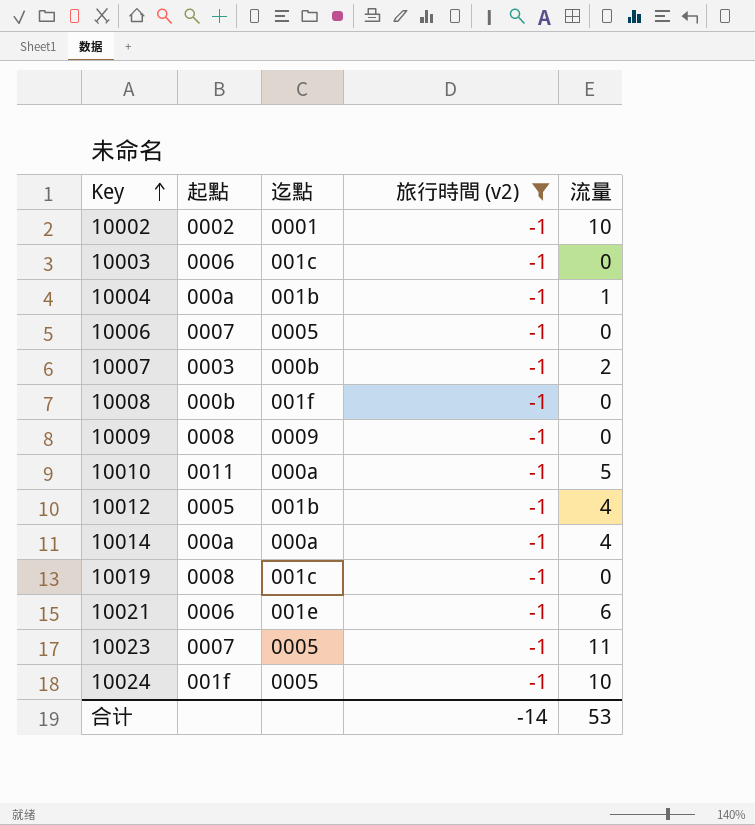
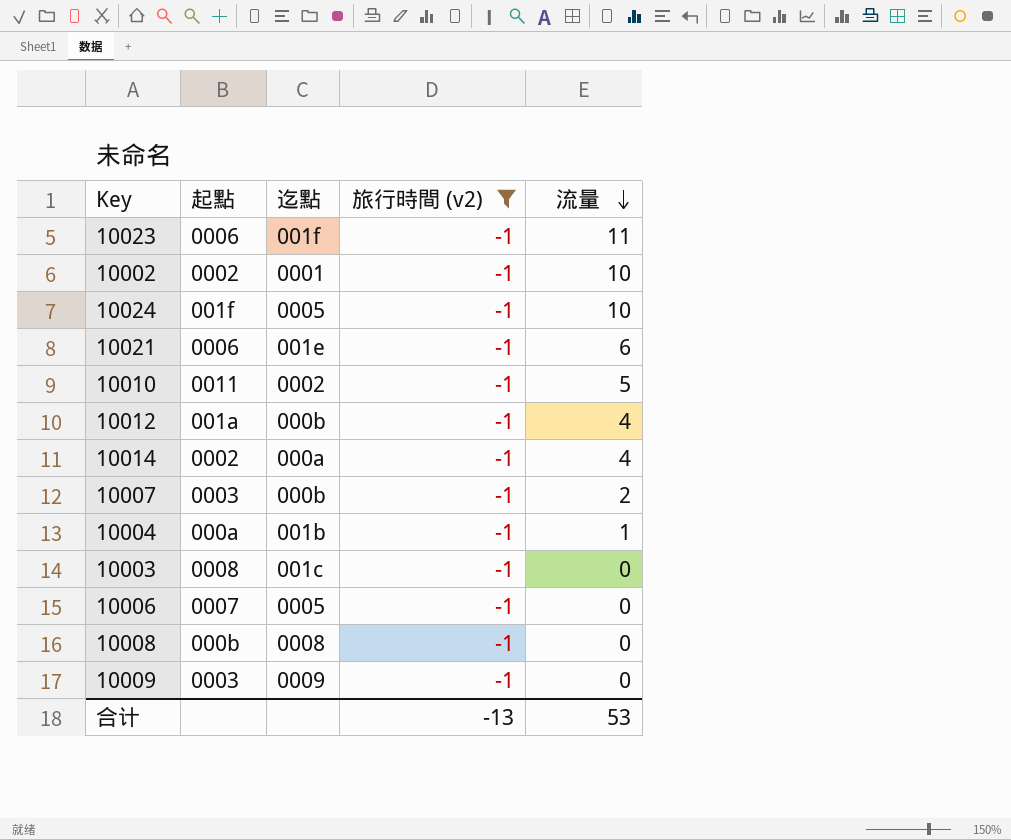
row order: Key ascending -> 流量 descending
row 10019: 0008 | 001c | -1 | 0 -> none
10023 | 起點: 0007 -> 0006
10023 | 迄點: 0005 -> 001f
10010 | 迄點: 000a -> 0002
10012 | 起點: 0005 -> 001a
10012 | 迄點: 001b -> 000b
10014 | 起點: 000a -> 0002
10003 | 起點: 0006 -> 0008
10008 | 迄點: 001f -> 0008
10009 | 起點: 0008 -> 0003
合计 | 旅行時間 (v2): -14 -> -13

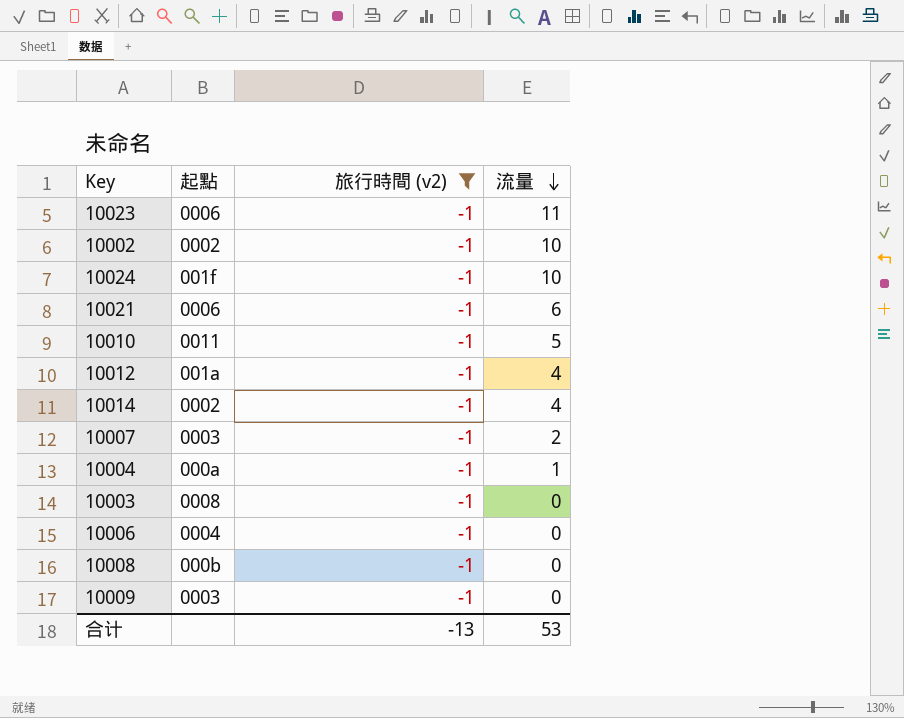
column 迄點 | position: 3 -> none
10006 | 起點: 0007 -> 0004

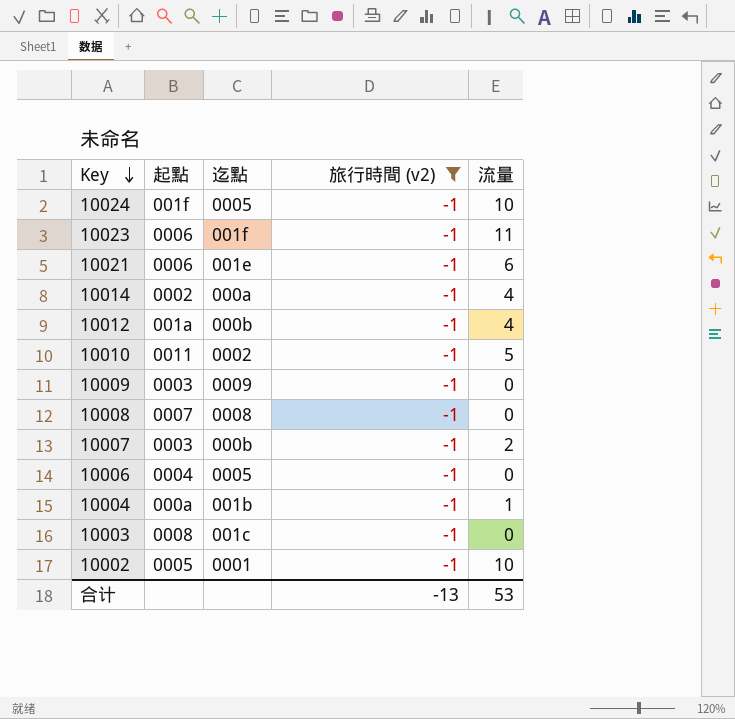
row order: 流量 descending -> Key descending
column 迄點 | position: none -> 3
10008 | 起點: 000b -> 0007
10002 | 起點: 0002 -> 0005

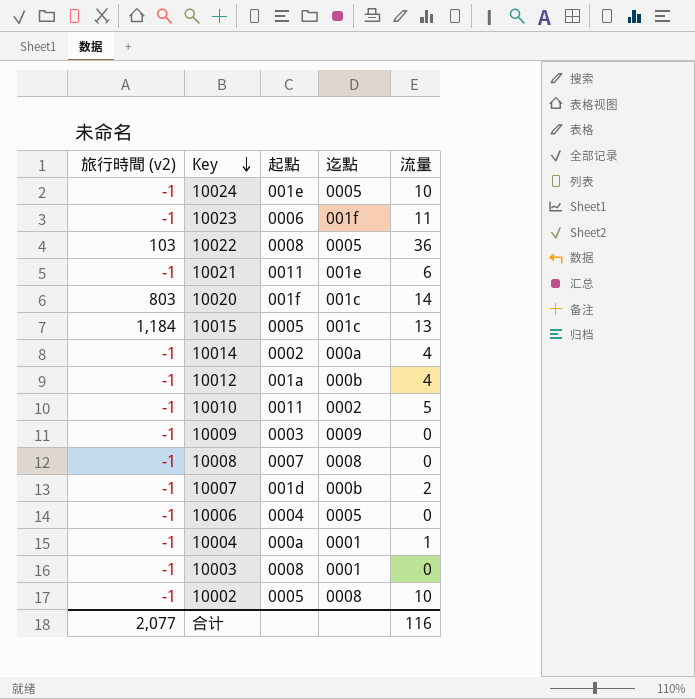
filter: 旅行時間 (v2) = -1 -> none
column 旅行時間 (v2) | position: 4 -> 1
10024 | 起點: 001f -> 001e
10021 | 起點: 0006 -> 0011
10007 | 起點: 0003 -> 001d
10004 | 迄點: 001b -> 0001
10003 | 迄點: 001c -> 0001
10002 | 迄點: 0001 -> 0008
合计 | 旅行時間 (v2): -13 -> 2,077
合计 | 流量: 53 -> 116

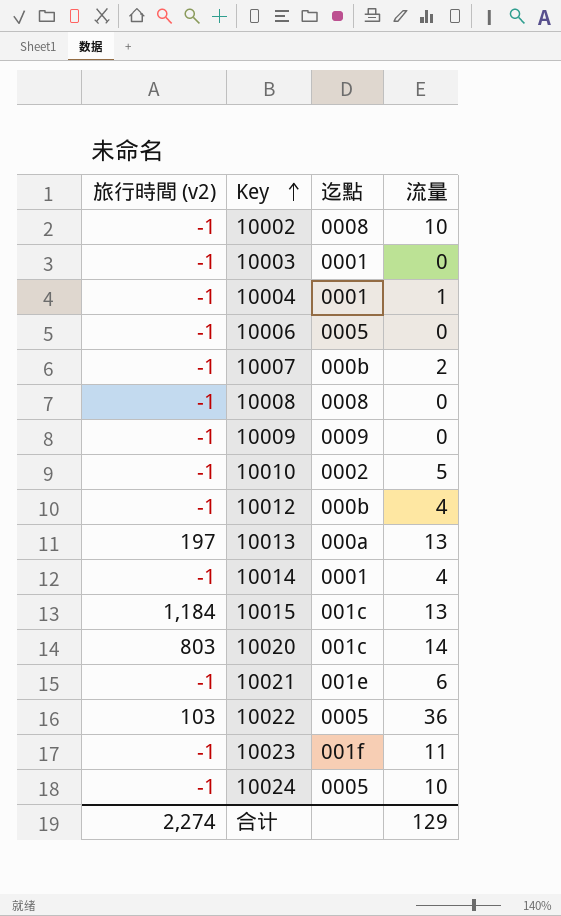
row order: Key descending -> Key ascending
column 起點 | position: 3 -> none
row 10013: none -> 197 | 000a | 13
10014 | 迄點: 000a -> 0001
合计 | 旅行時間 (v2): 2,077 -> 2,274
合计 | 流量: 116 -> 129

